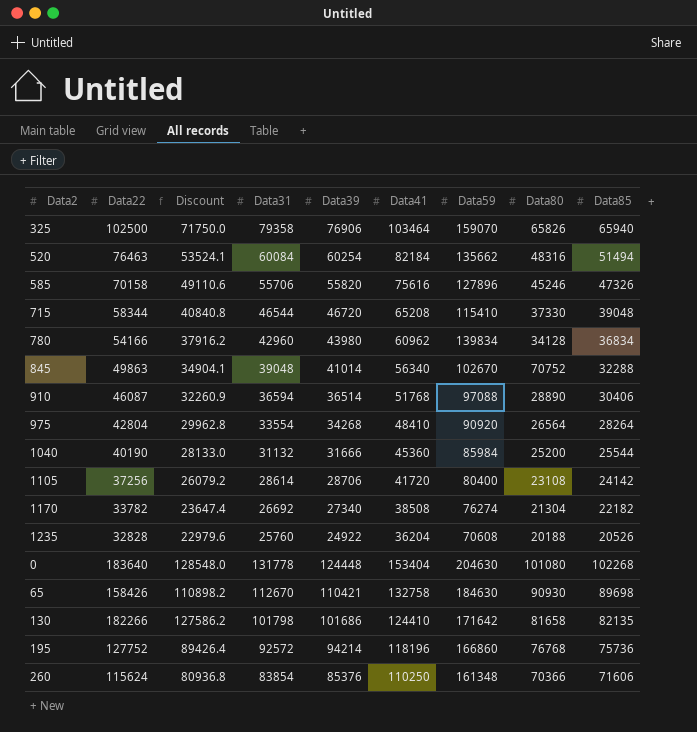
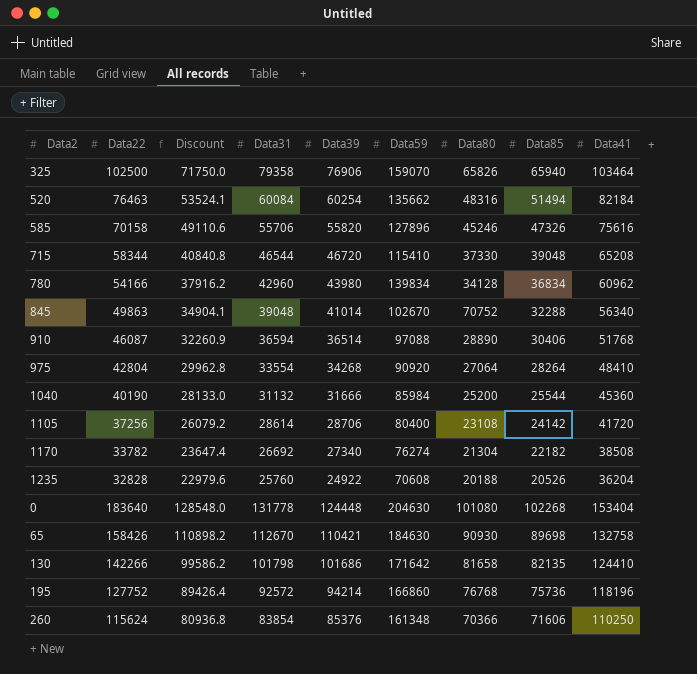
column Data41 | position: 6 -> 9
975 | Data80: 26564 -> 27064
130 | Data22: 182266 -> 142266
130 | Discount: 127586.2 -> 99586.2

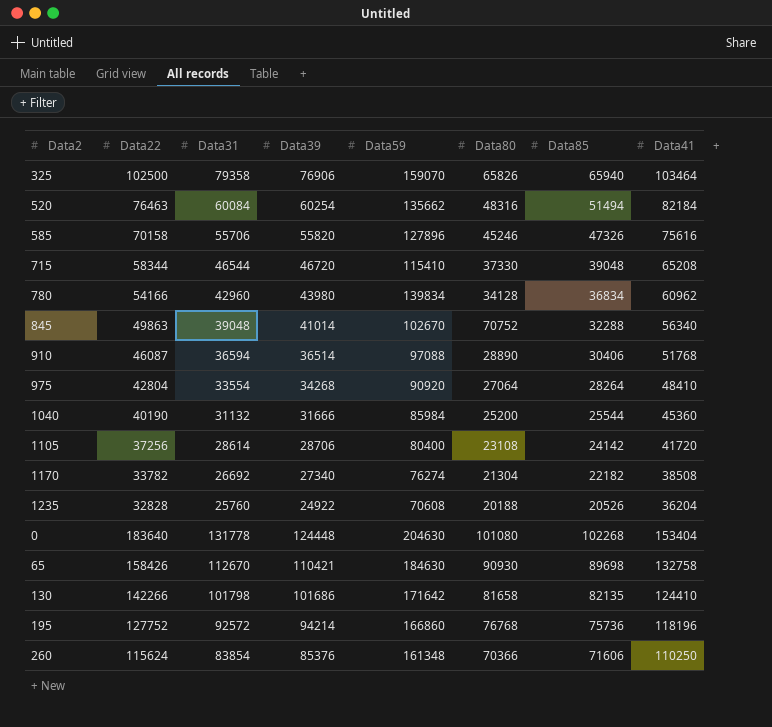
column Discount | formula: [Data22] * 0.7 -> none

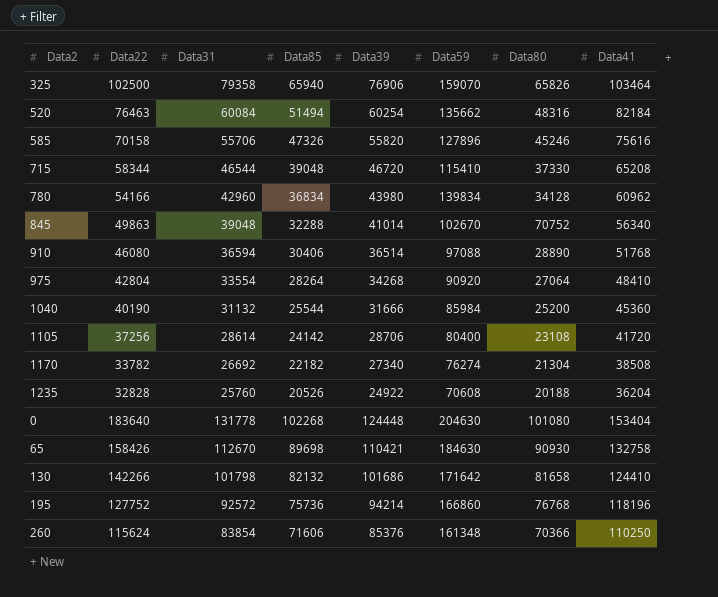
column Data85 | position: 7 -> 4
910 | Data22: 46087 -> 46080
130 | Data85: 82135 -> 82132

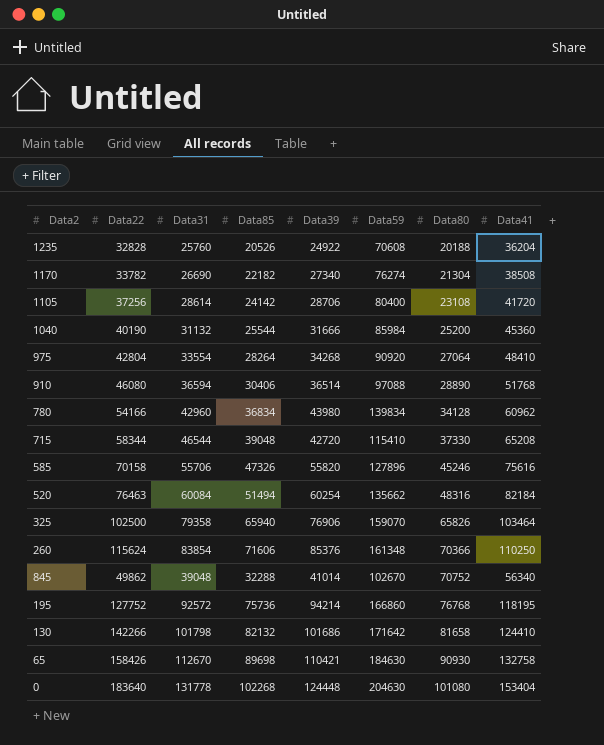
row order: none -> Data80 ascending
1170 | Data31: 26692 -> 26690
715 | Data39: 46720 -> 42720
845 | Data22: 49863 -> 49862
195 | Data41: 118196 -> 118195

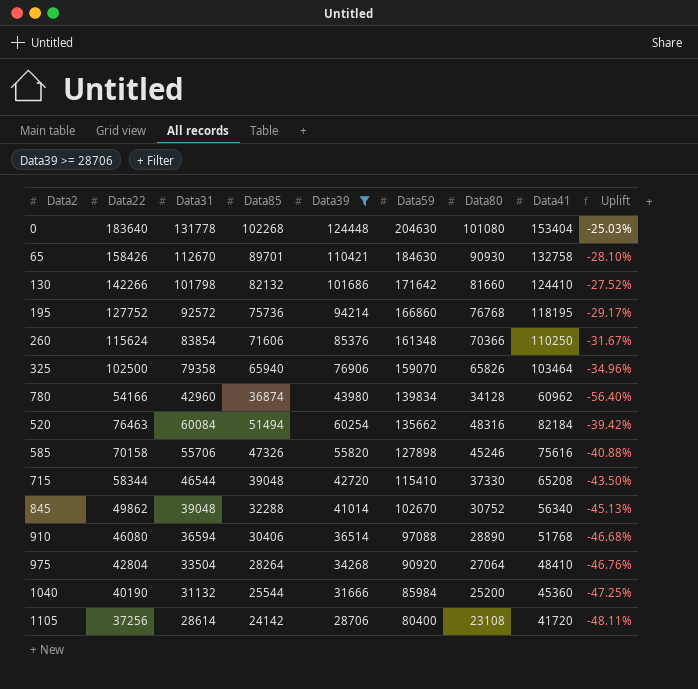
filter: none -> Data39 >= 28706
row order: Data80 ascending -> Data59 descending
column Uplift | formula: none -> ([Data41] - [Data59]) / [Data59]
65 | Data85: 89698 -> 89701
130 | Data80: 81658 -> 81660
780 | Data85: 36834 -> 36874
585 | Data59: 127896 -> 127898
845 | Data80: 70752 -> 30752
975 | Data31: 33554 -> 33504

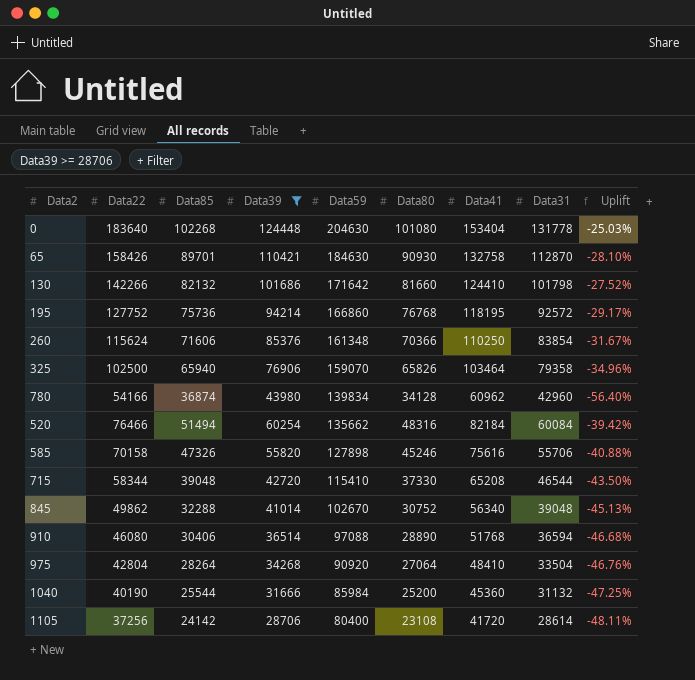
column Data31 | position: 3 -> 8
65 | Data31: 112670 -> 112870
520 | Data22: 76463 -> 76466

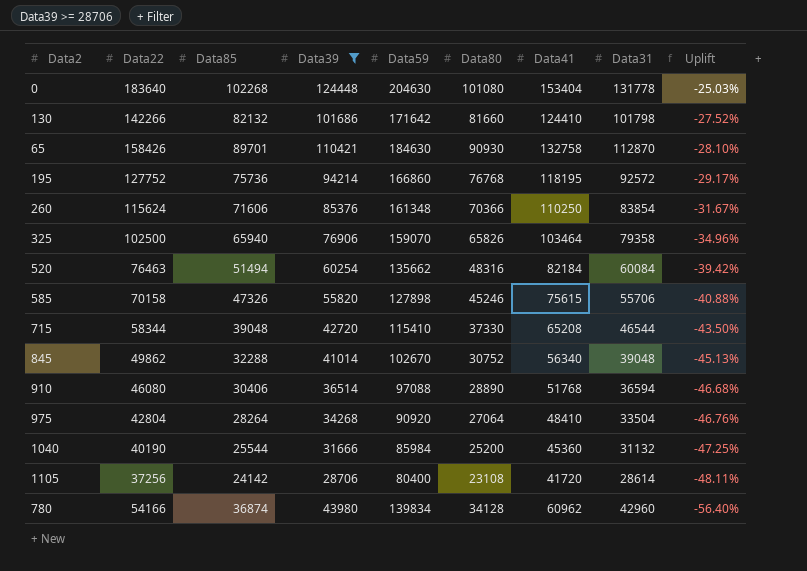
row order: Data59 descending -> Uplift descending
520 | Data22: 76466 -> 76463
585 | Data41: 75616 -> 75615

